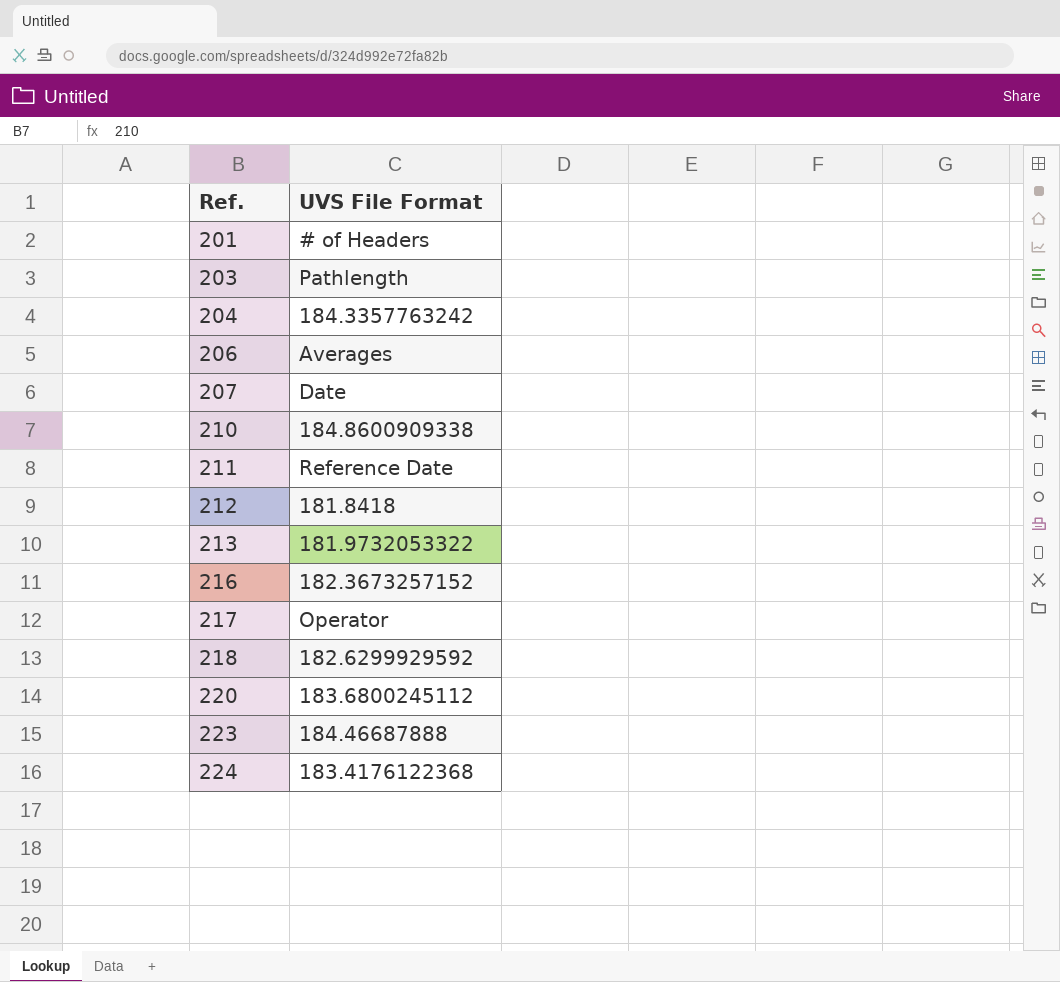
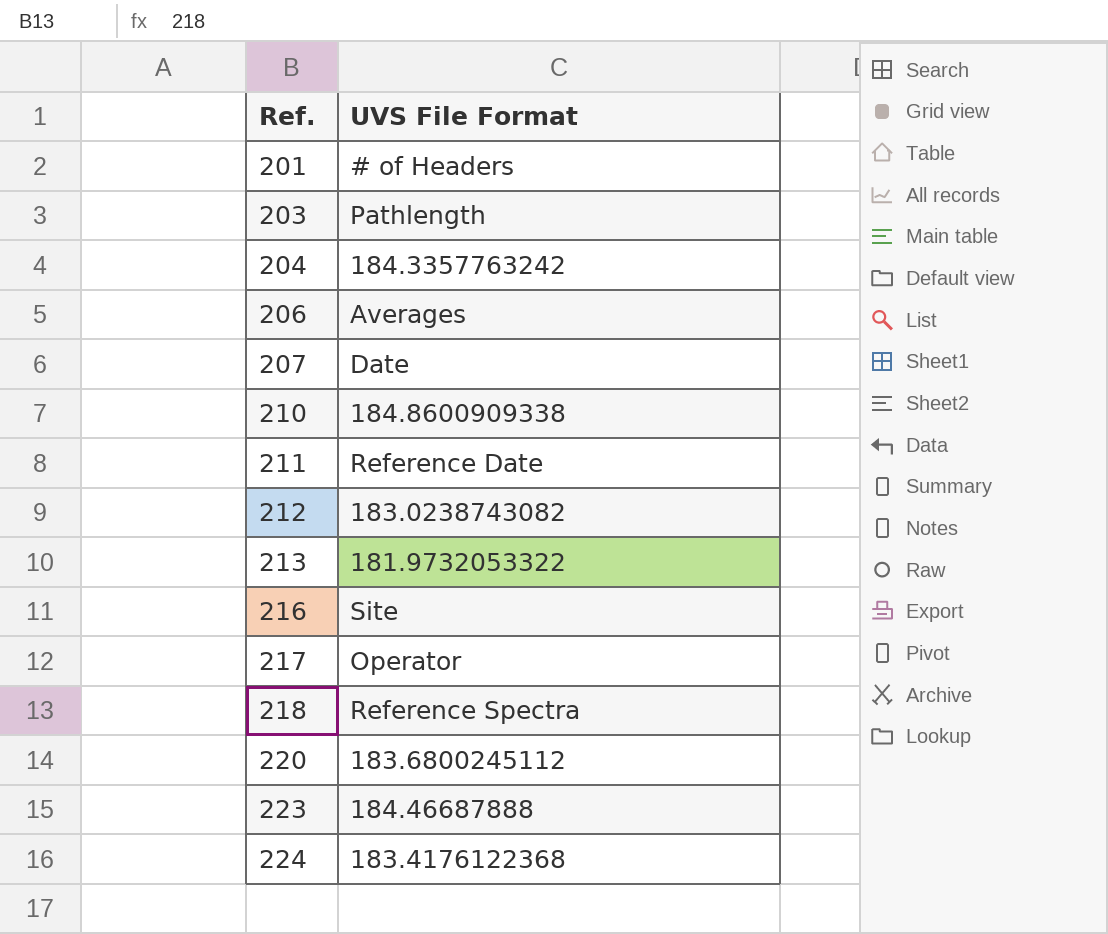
212 | UVS File Format: 181.8418 -> 183.0238743082
216 | UVS File Format: 182.3673257152 -> Site
218 | UVS File Format: 182.6299929592 -> Reference Spectra

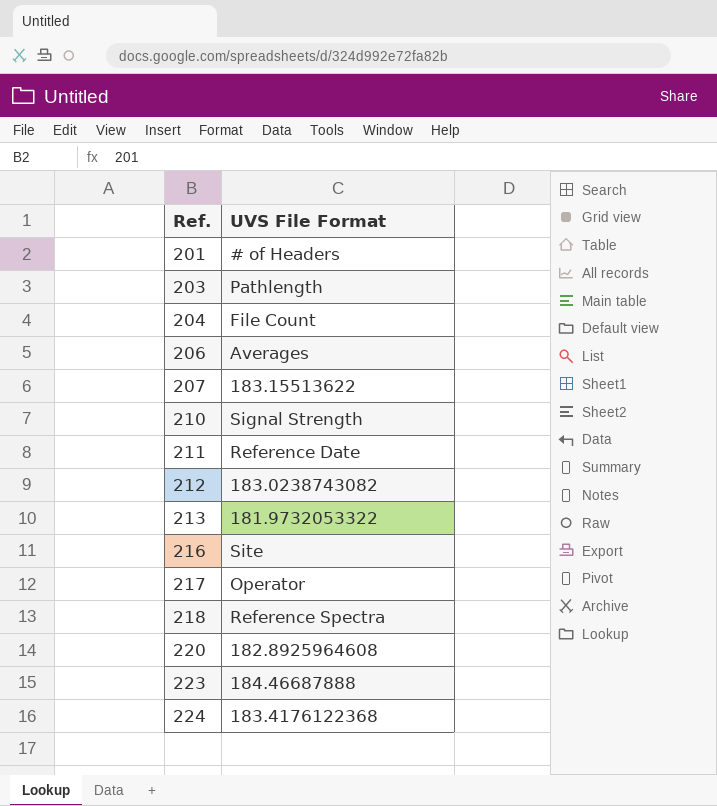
204 | UVS File Format: 184.3357763242 -> File Count
207 | UVS File Format: Date -> 183.15513622
210 | UVS File Format: 184.8600909338 -> Signal Strength
220 | UVS File Format: 183.6800245112 -> 182.8925964608

